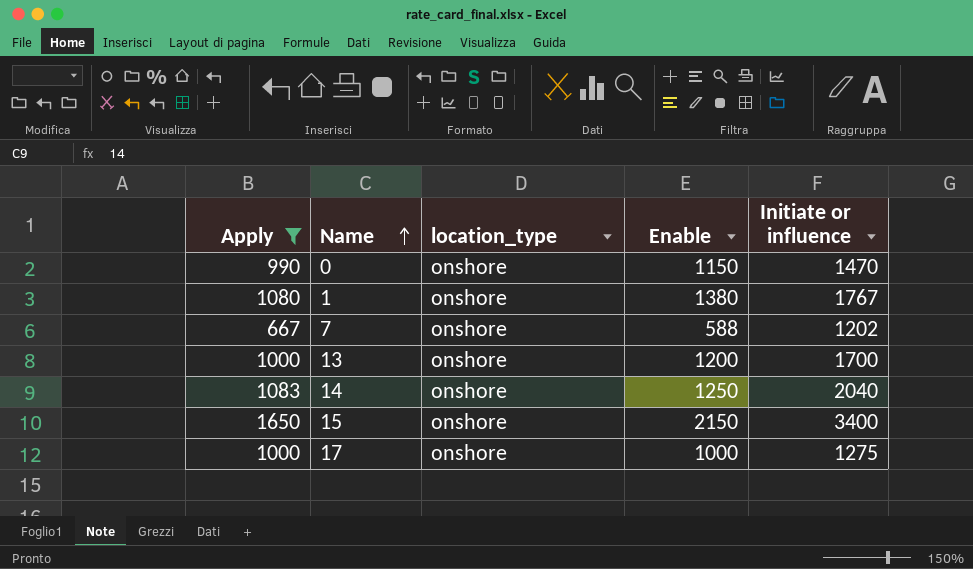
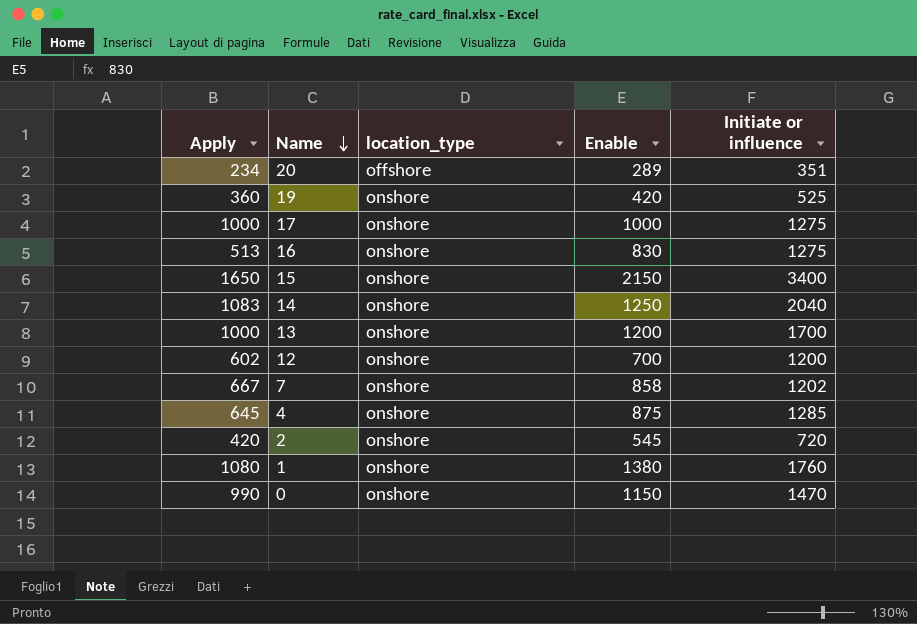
filter: Apply >= 667 -> none
row order: Name ascending -> Name descending
7 | Enable: 588 -> 858
1 | Initiate or influence: 1767 -> 1760

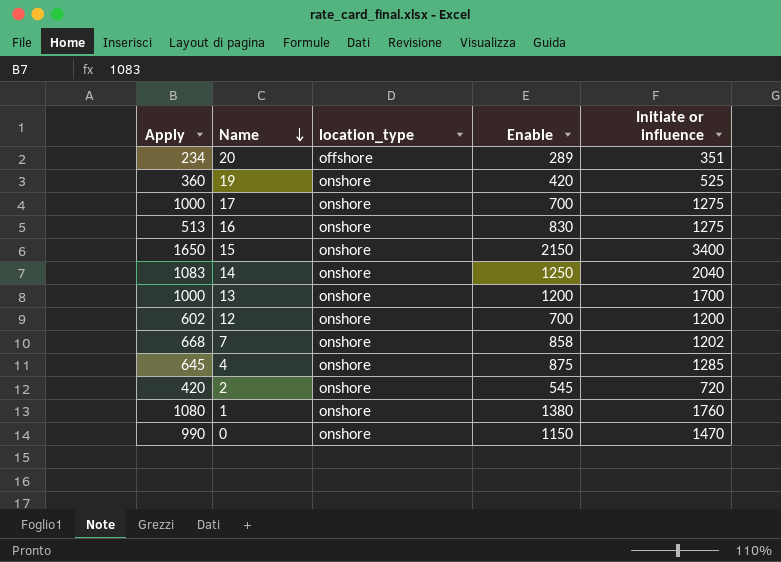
17 | Enable: 1000 -> 700
7 | Apply: 667 -> 668

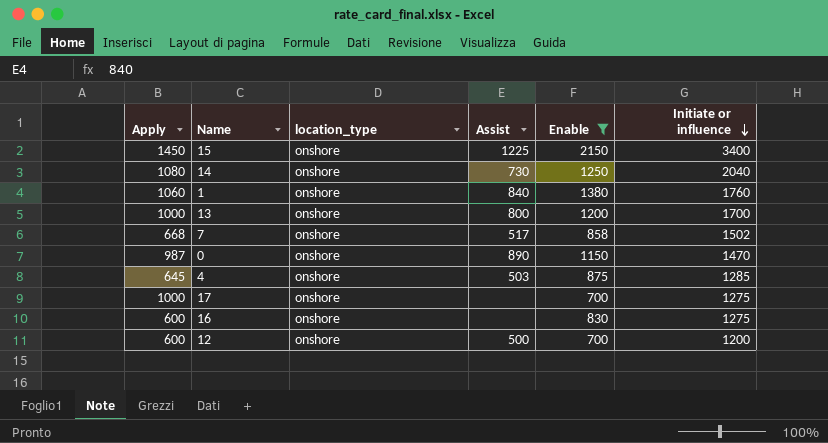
filter: none -> Enable >= 700
row order: Name descending -> Initiate or influence descending
column Assist | position: none -> 4
15 | Apply: 1650 -> 1450
14 | Apply: 1083 -> 1080
1 | Apply: 1080 -> 1060
7 | Initiate or influence: 1202 -> 1502
0 | Apply: 990 -> 987
16 | Apply: 513 -> 600
12 | Apply: 602 -> 600

